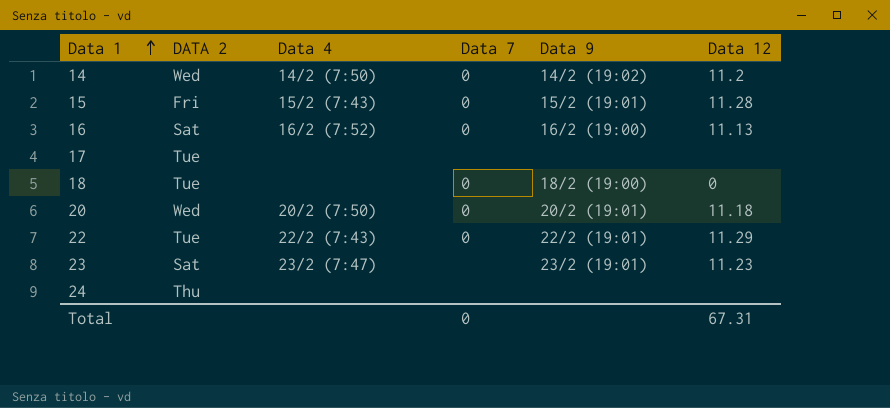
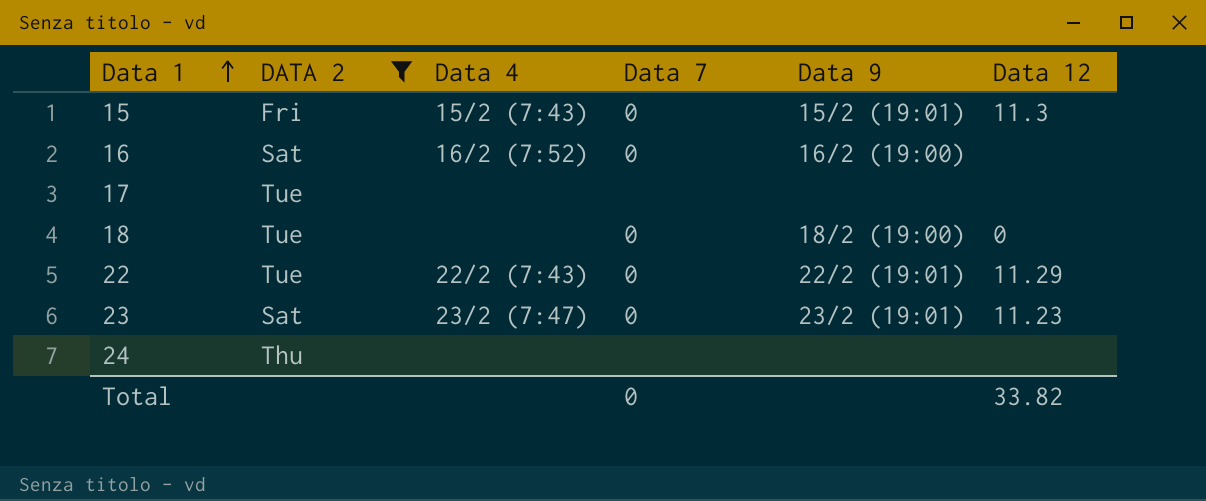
filter: none -> DATA 2 != Wed
15 | Data 12: 11.28 -> 11.3
16 | Data 12: 11.13 -> none
23 | Data 7: none -> 0
Total | Data 12: 67.31 -> 33.82

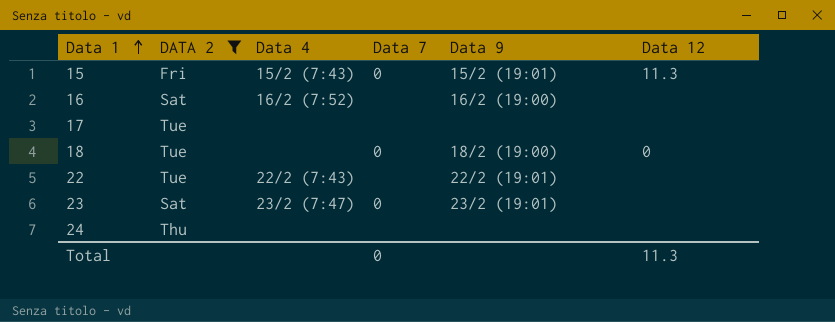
16 | Data 7: 0 -> none
22 | Data 7: 0 -> none
22 | Data 12: 11.29 -> none
23 | Data 12: 11.23 -> none
Total | Data 12: 33.82 -> 11.3

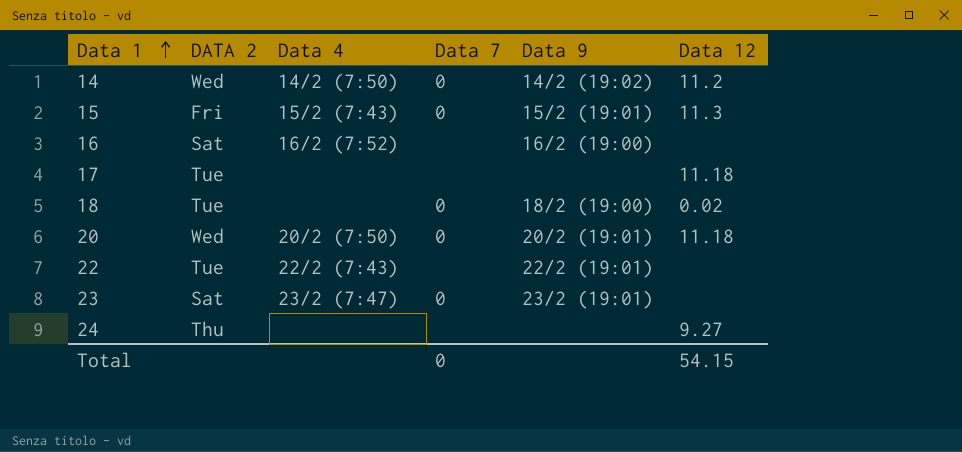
filter: DATA 2 != Wed -> none
17 | Data 12: none -> 11.18
18 | Data 12: 0 -> 0.02
24 | Data 12: none -> 9.27
Total | Data 12: 11.3 -> 54.15

